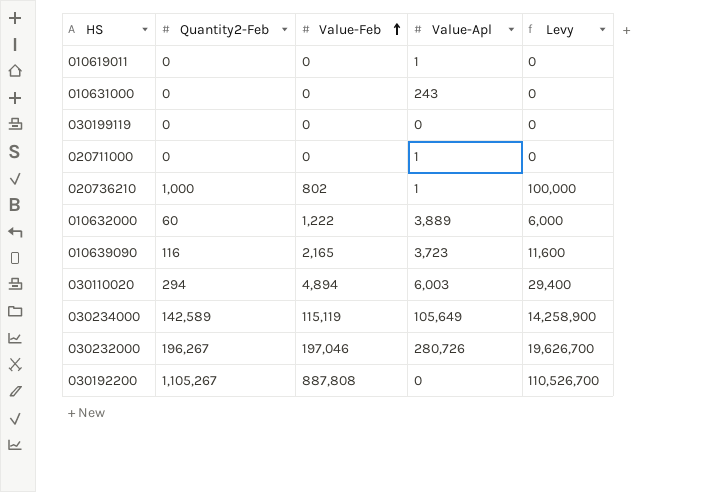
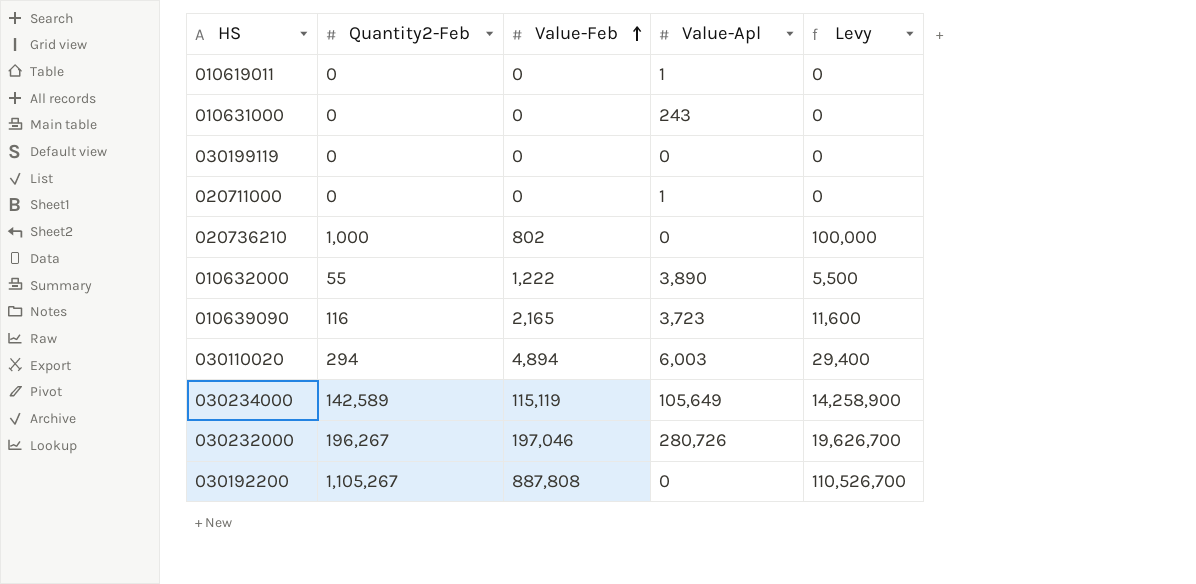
020736210 | Value-Apl: 1 -> 0
010632000 | Quantity2-Feb: 60 -> 55
010632000 | Value-Apl: 3,889 -> 3,890
010632000 | Levy: 6,000 -> 5,500

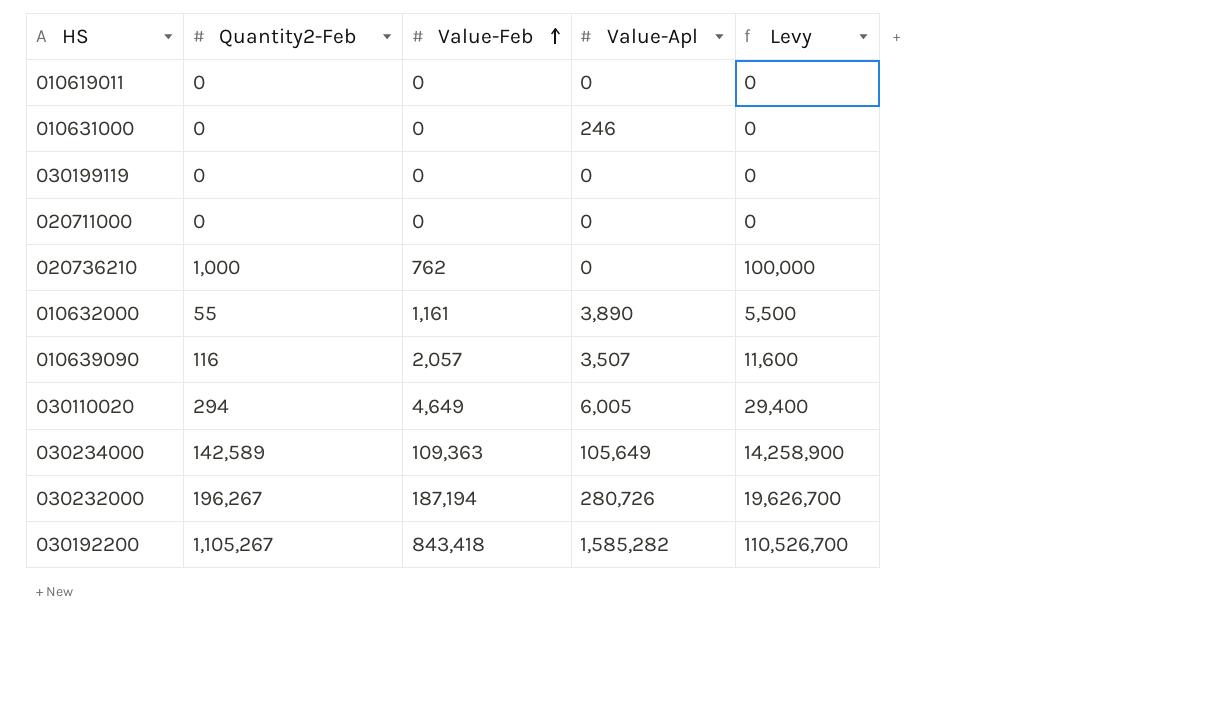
010619011 | Value-Apl: 1 -> 0
010631000 | Value-Apl: 243 -> 246
020711000 | Value-Apl: 1 -> 0
020736210 | Value-Feb: 802 -> 762
010632000 | Value-Feb: 1,222 -> 1,161
010639090 | Value-Feb: 2,165 -> 2,057
010639090 | Value-Apl: 3,723 -> 3,507
030110020 | Value-Feb: 4,894 -> 4,649
030110020 | Value-Apl: 6,003 -> 6,005
030234000 | Value-Feb: 115,119 -> 109,363
030232000 | Value-Feb: 197,046 -> 187,194
030192200 | Value-Feb: 887,808 -> 843,418
030192200 | Value-Apl: 0 -> 1,585,282

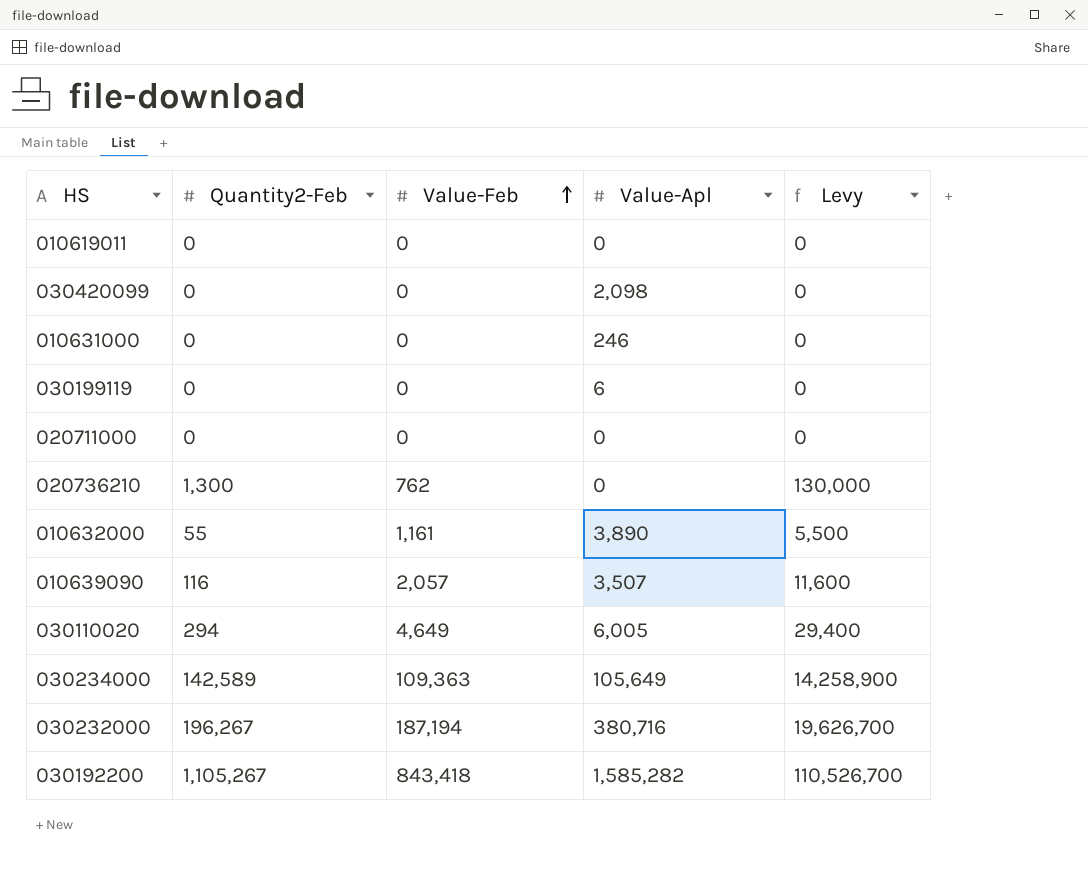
row 030420099: none -> 0 | 0 | 2,098 | 0
030199119 | Value-Apl: 0 -> 6
020736210 | Quantity2-Feb: 1,000 -> 1,300
020736210 | Levy: 100,000 -> 130,000
030232000 | Value-Apl: 280,726 -> 380,716

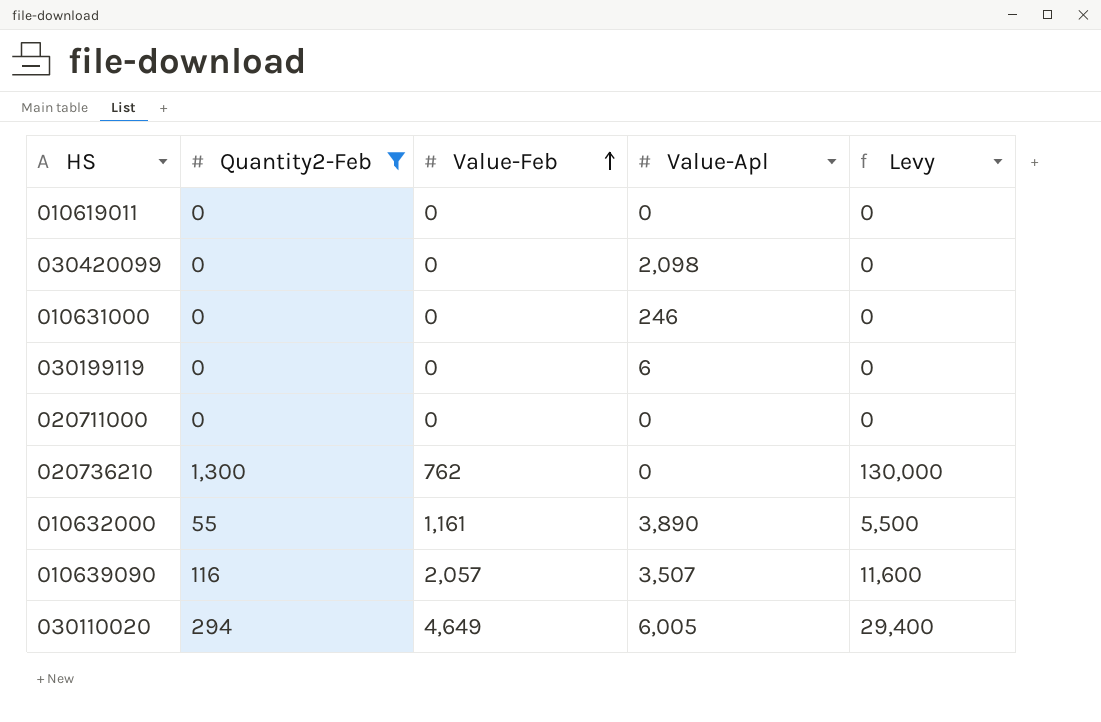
filter: none -> Quantity2-Feb <= 1,300

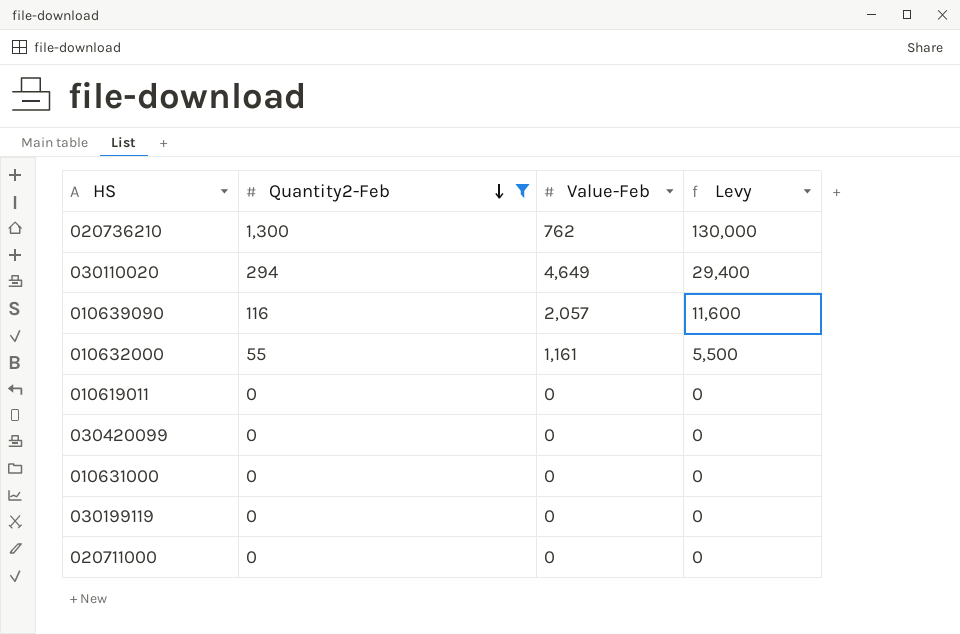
row order: Value-Feb ascending -> Quantity2-Feb descending
column Value-Apl | position: 4 -> none

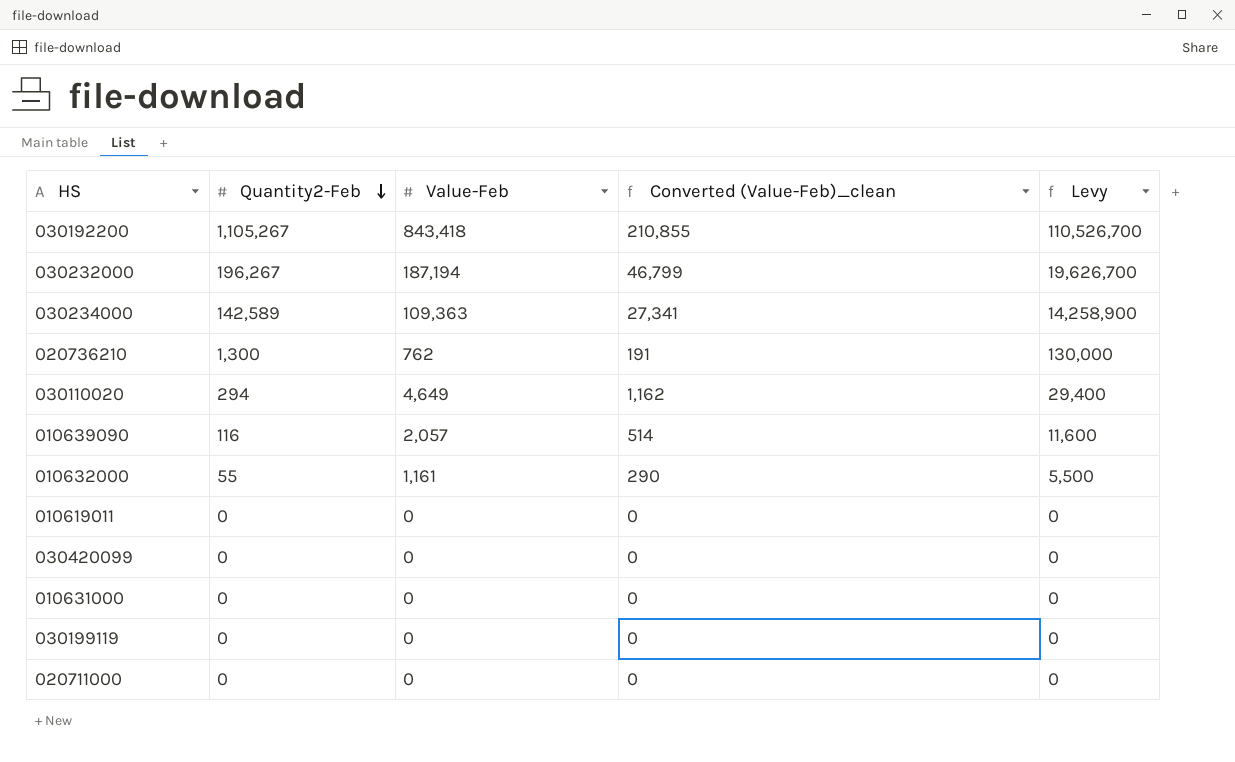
filter: Quantity2-Feb <= 1,300 -> none
column Converted (Value-Feb)_clean | formula: none -> [Value-Feb] * 0.25

